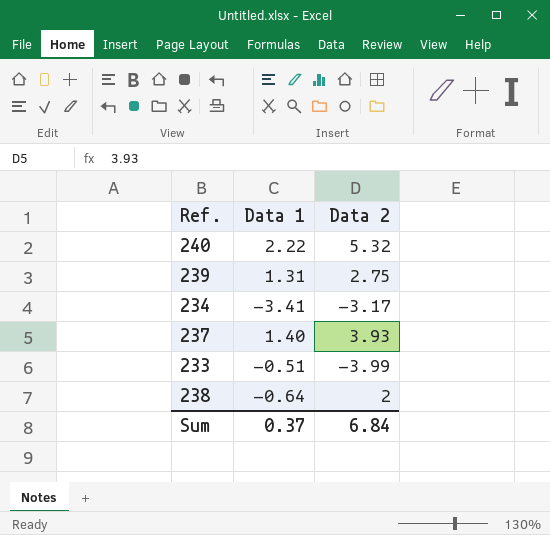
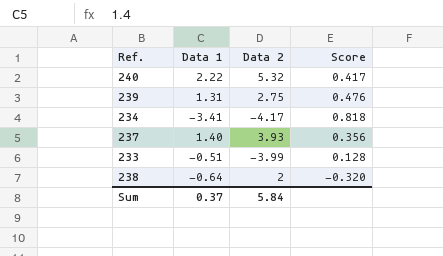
column Score | formula: none -> [Data 1] / [Data 2]
234 | Data 2: -3.17 -> -4.17
Sum | Data 2: 6.84 -> 5.84

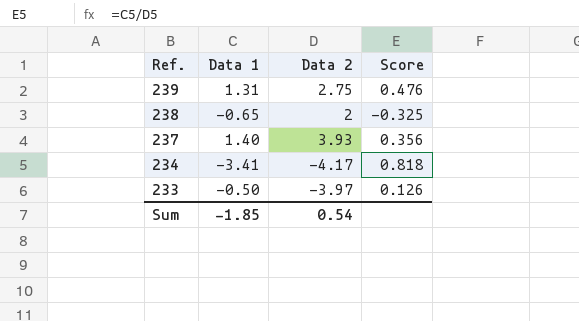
row order: none -> Ref. descending
row 240: 2.22 | 5.32 | 0.417 -> none
238 | Data 1: -0.64 -> -0.65
238 | Score: -0.320 -> -0.325
233 | Data 1: -0.51 -> -0.50
233 | Data 2: -3.99 -> -3.97
233 | Score: 0.128 -> 0.126
Sum | Data 1: 0.37 -> -1.85
Sum | Data 2: 5.84 -> 0.54

